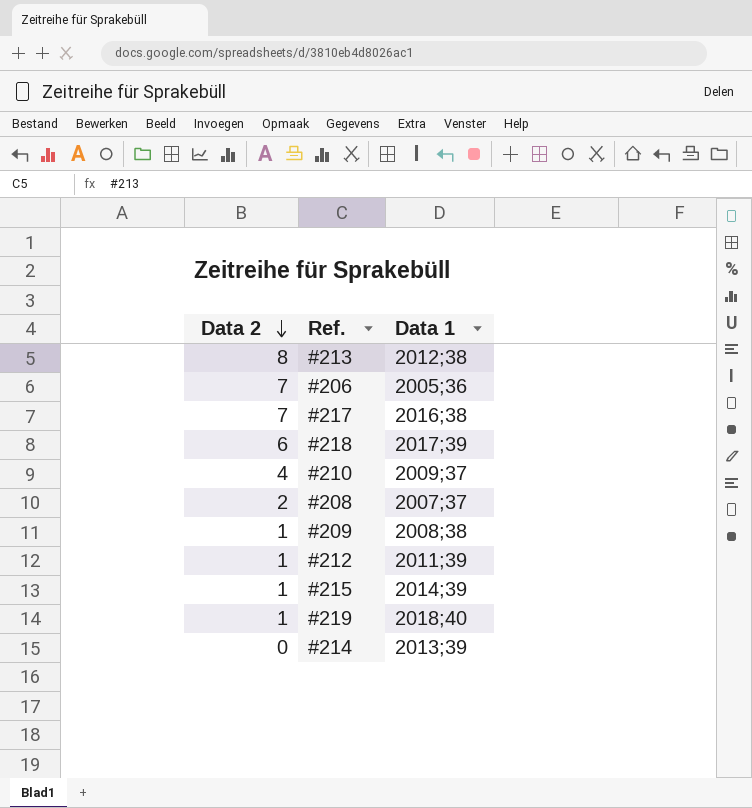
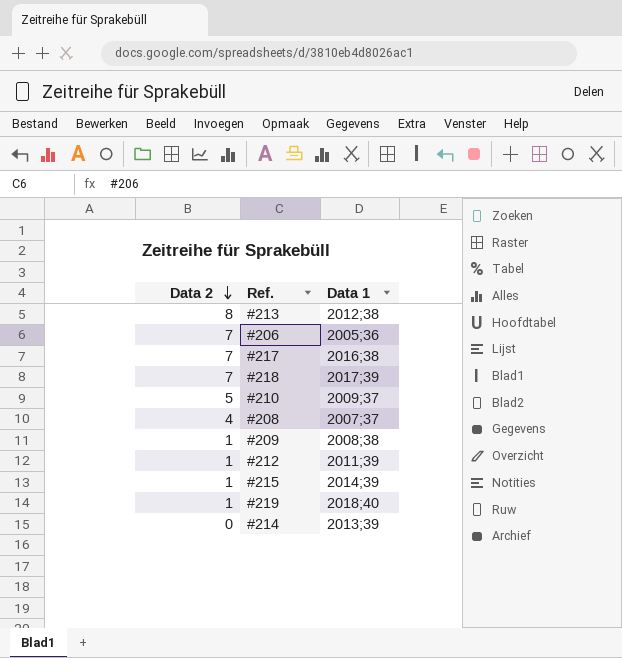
#218 | Data 2: 6 -> 7
#210 | Data 2: 4 -> 5
#208 | Data 2: 2 -> 4

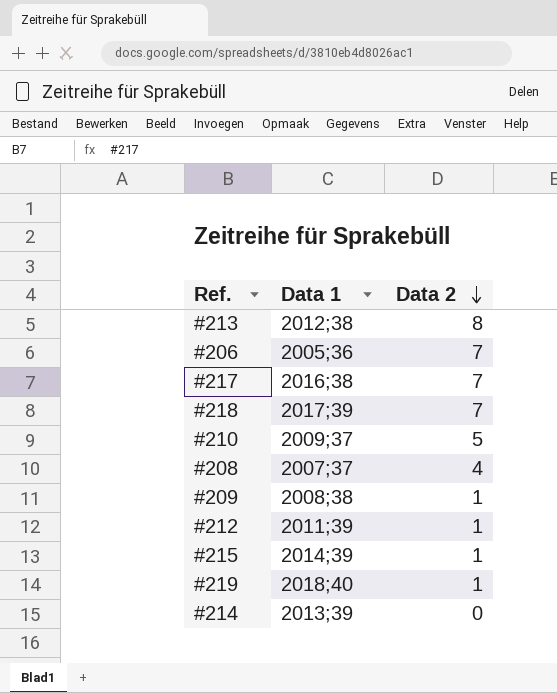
column Data 2 | position: 1 -> 3

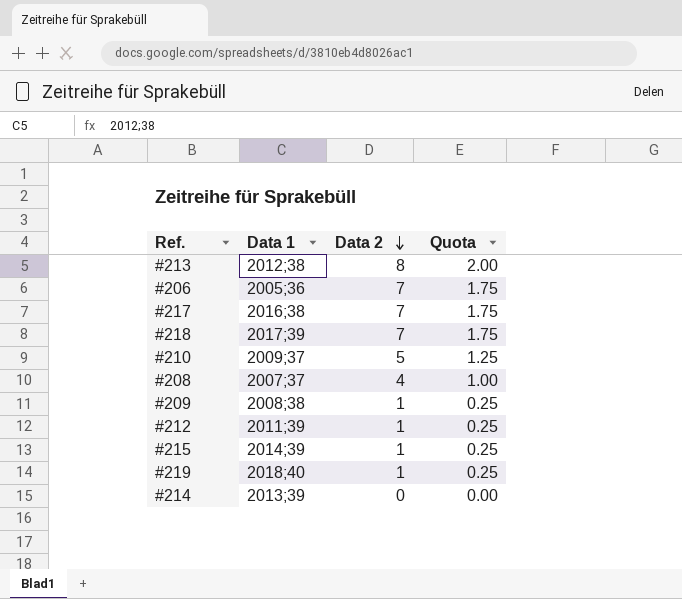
column Quota | formula: none -> [Data 2] * 0.25

